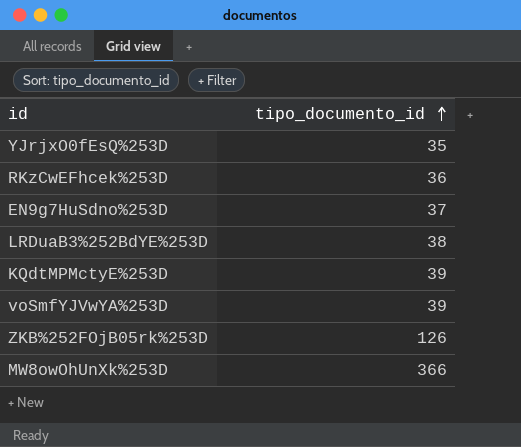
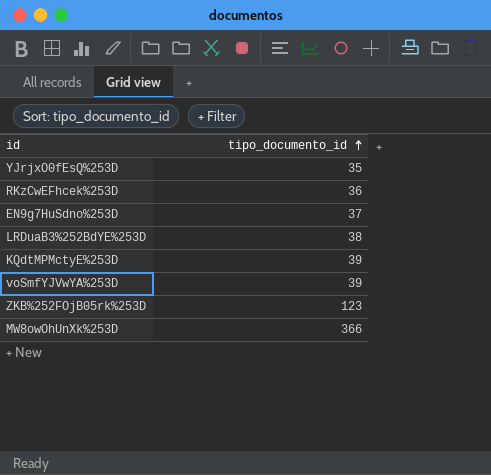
ZKB%252FOjB05rk%253D | tipo_documento_id: 126 -> 123

